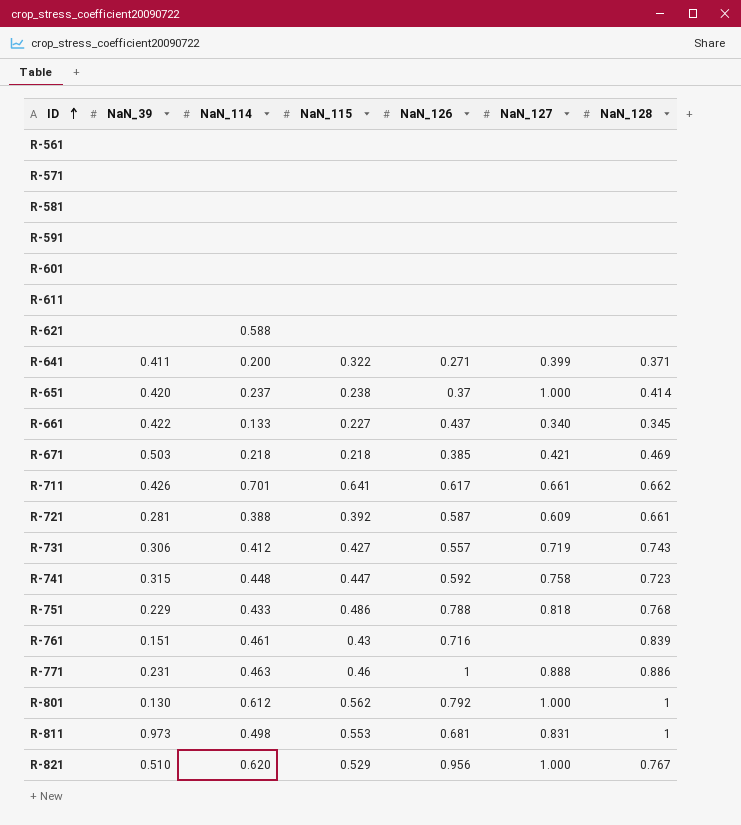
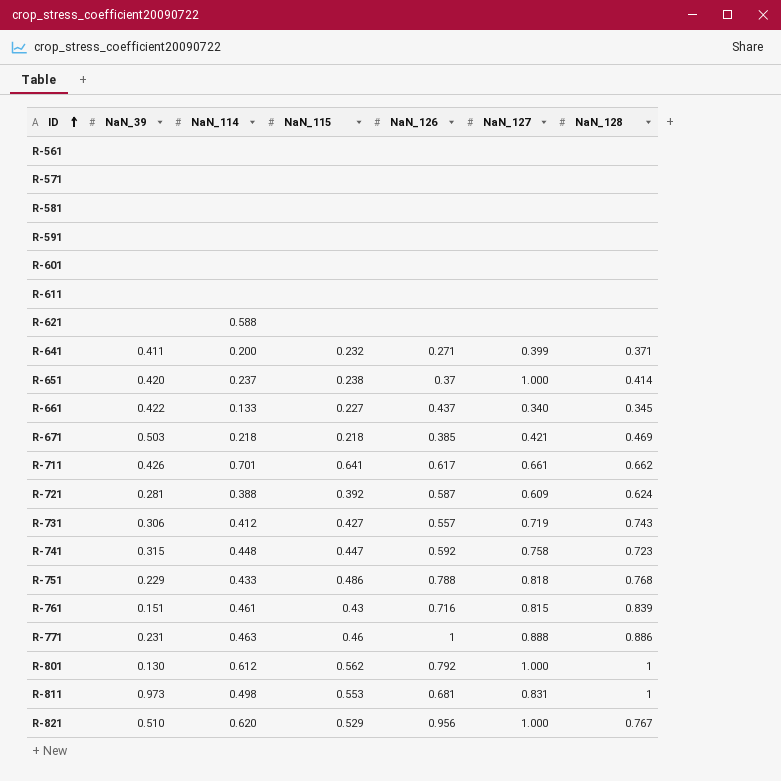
R-641 | NaN_115: 0.322 -> 0.232
R-721 | NaN_128: 0.661 -> 0.624
R-761 | NaN_127: none -> 0.815

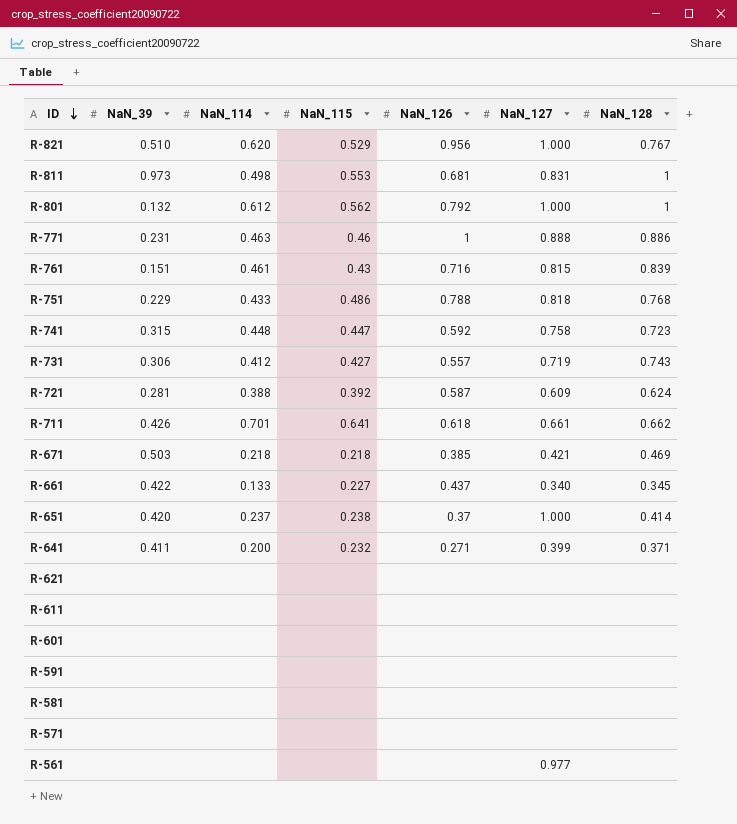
row order: ID ascending -> ID descending
R-801 | NaN_39: 0.130 -> 0.132
R-711 | NaN_126: 0.617 -> 0.618
R-621 | NaN_114: 0.588 -> none
R-561 | NaN_127: none -> 0.977

